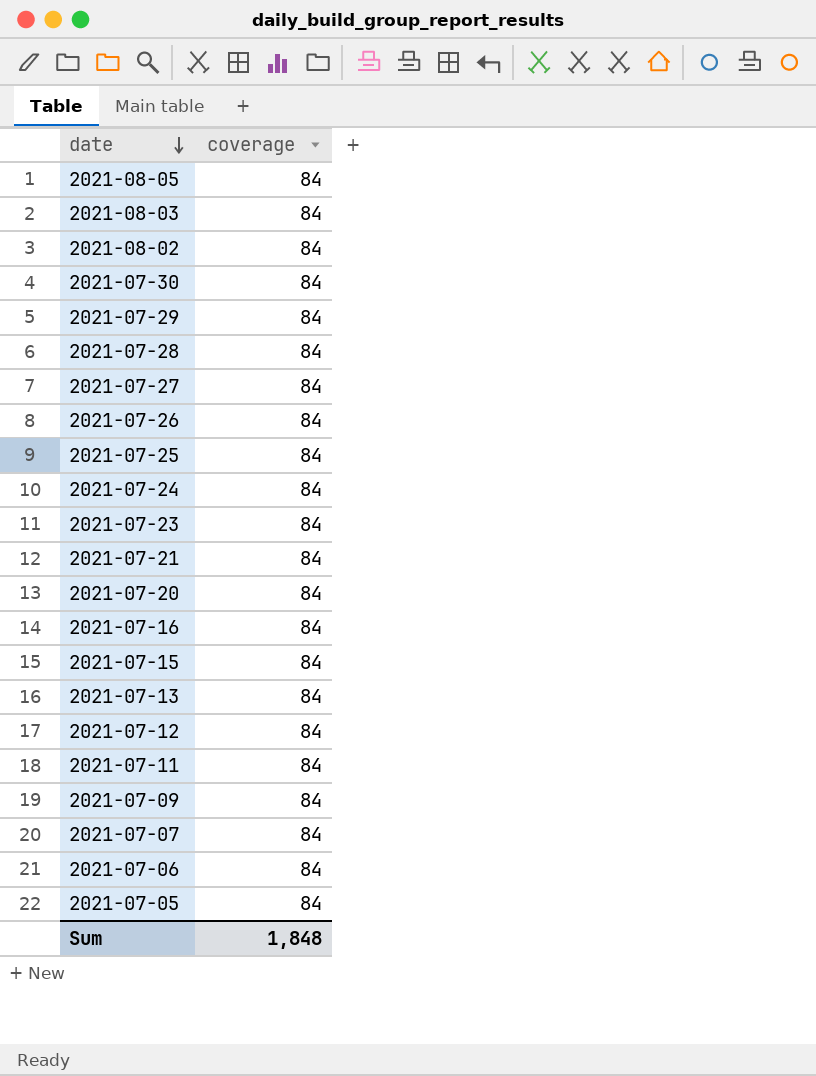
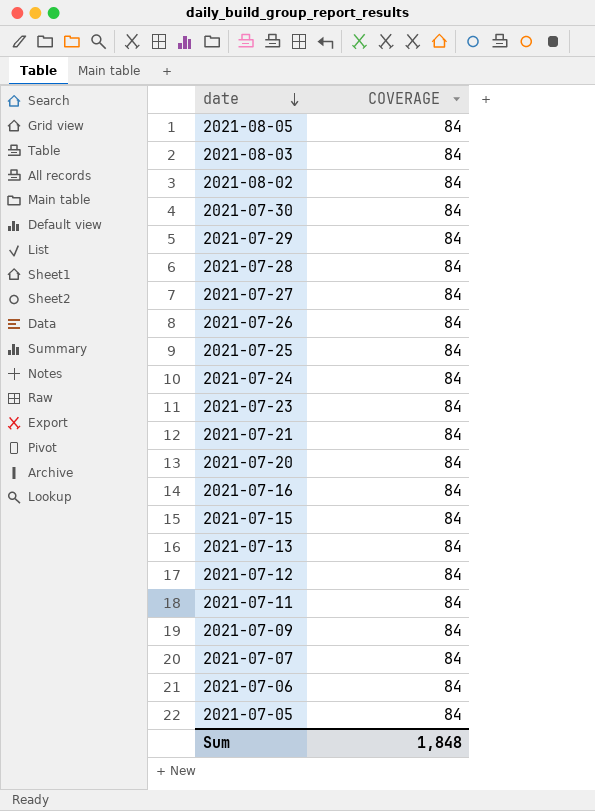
column name: coverage -> COVERAGE

